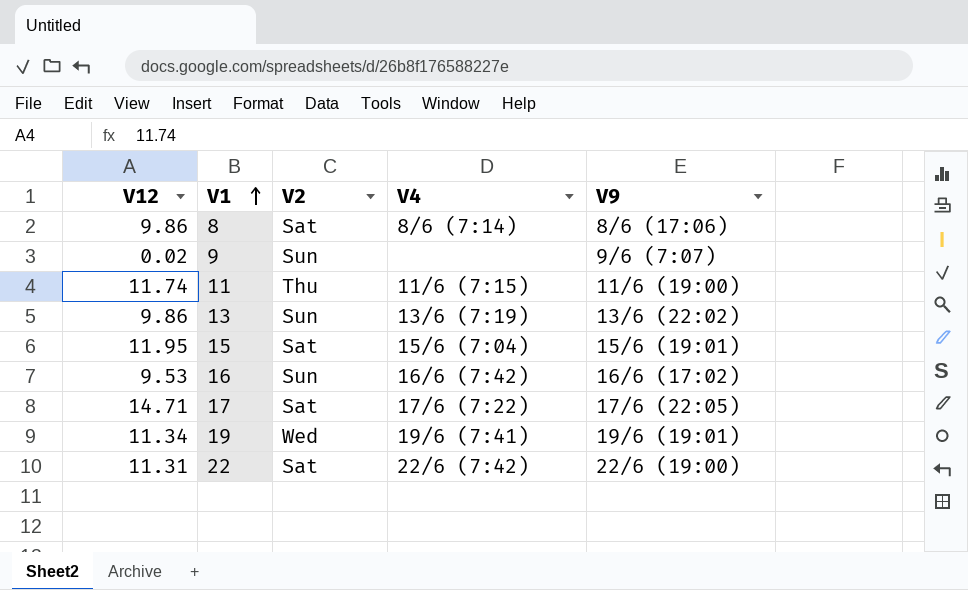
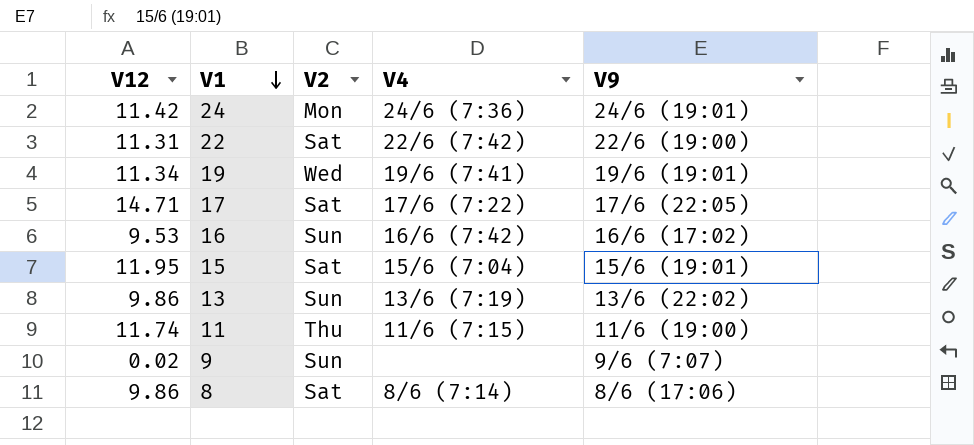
row order: V1 ascending -> V1 descending
row 24: none -> 11.42 | Mon | 24/6 (7:36) | 24/6 (19:01)

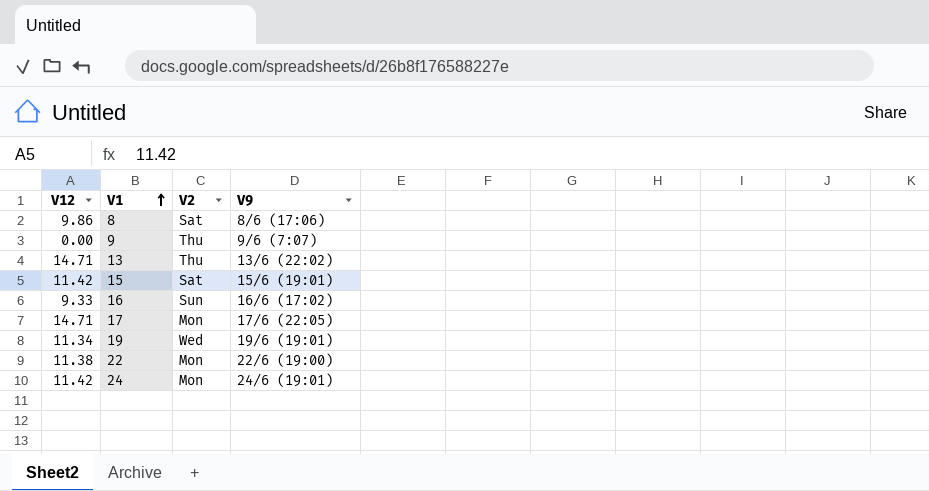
row order: V1 descending -> V1 ascending
column V4 | position: 4 -> none
row 11: 11.74 | Thu | 11/6 (7:15) | 11/6 (19:00) -> none
9 | V12: 0.02 -> 0.00
9 | V2: Sun -> Thu
13 | V12: 9.86 -> 14.71
13 | V2: Sun -> Thu
15 | V12: 11.95 -> 11.42
16 | V12: 9.53 -> 9.33
17 | V2: Sat -> Mon
22 | V12: 11.31 -> 11.38
22 | V2: Sat -> Mon

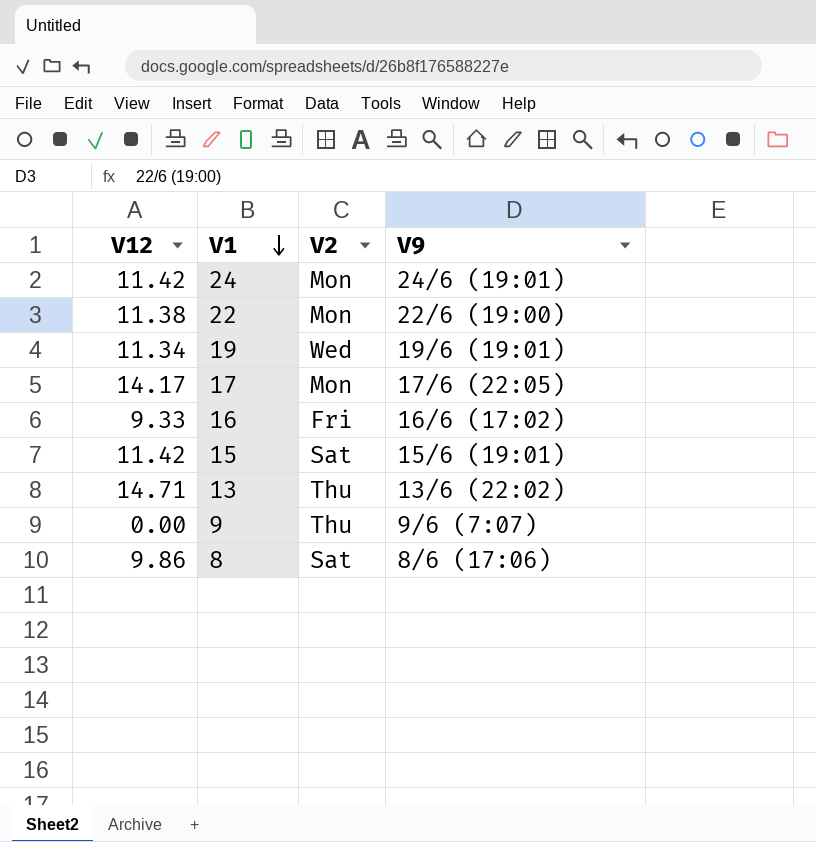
row order: V1 ascending -> V1 descending
17 | V12: 14.71 -> 14.17
16 | V2: Sun -> Fri

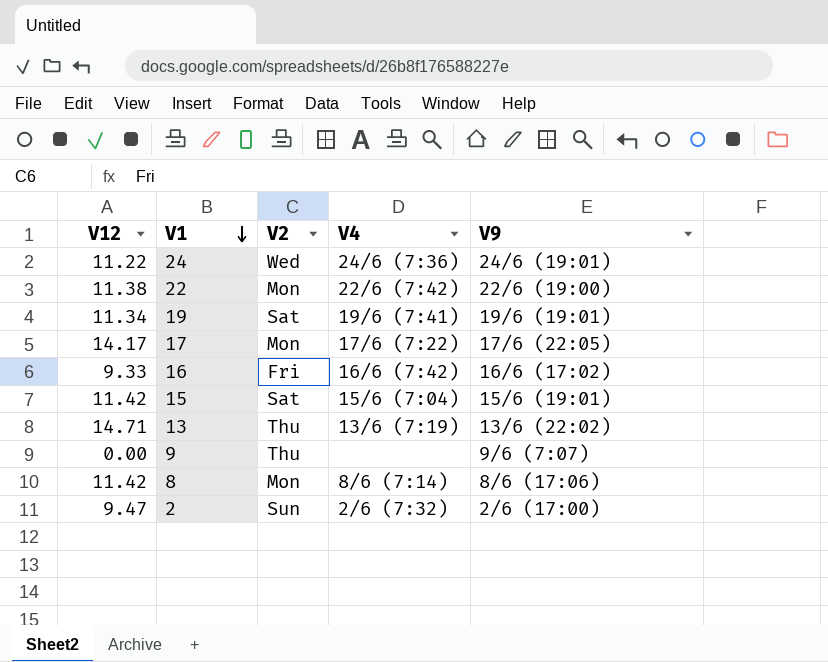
column V4 | position: none -> 4
24 | V12: 11.42 -> 11.22
24 | V2: Mon -> Wed
19 | V2: Wed -> Sat
8 | V12: 9.86 -> 11.42
8 | V2: Sat -> Mon
row 2: none -> 9.47 | Sun | 2/6 (7:32) | 2/6 (17:00)

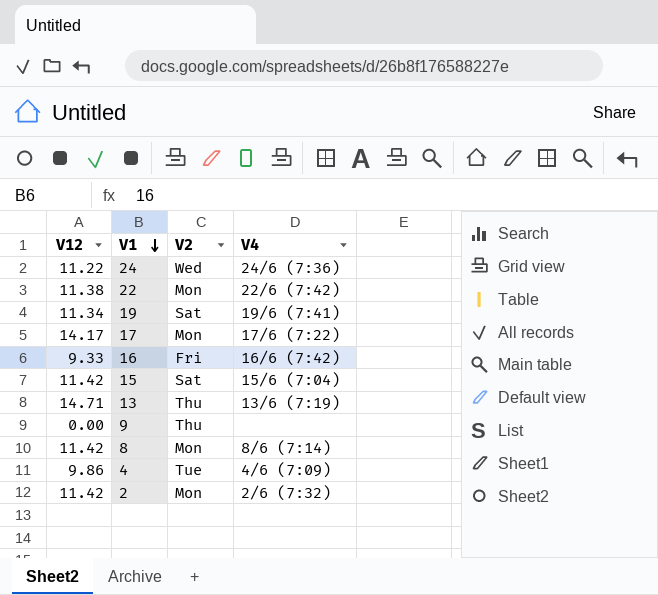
column V9 | position: 5 -> none
row 4: none -> 9.86 | Tue | 4/6 (7:09)
2 | V12: 9.47 -> 11.42
2 | V2: Sun -> Mon

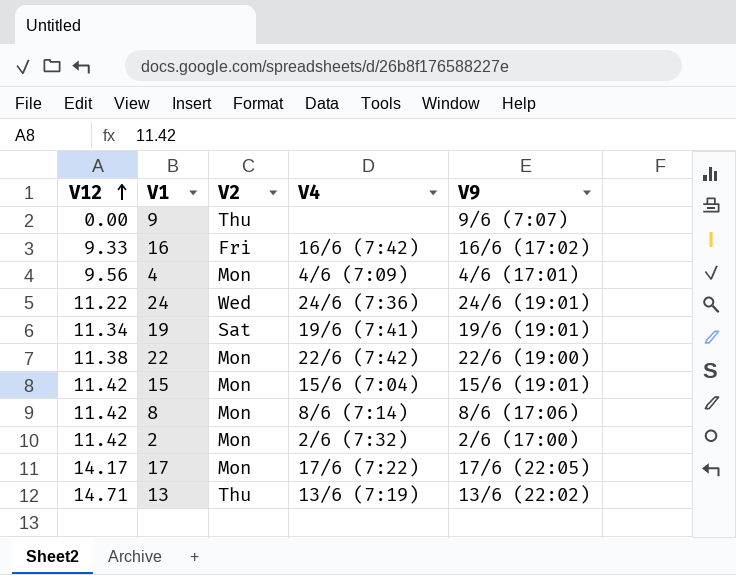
row order: V1 descending -> V12 ascending
column V9 | position: none -> 5
4 | V12: 9.86 -> 9.56
4 | V2: Tue -> Mon
15 | V2: Sat -> Mon

